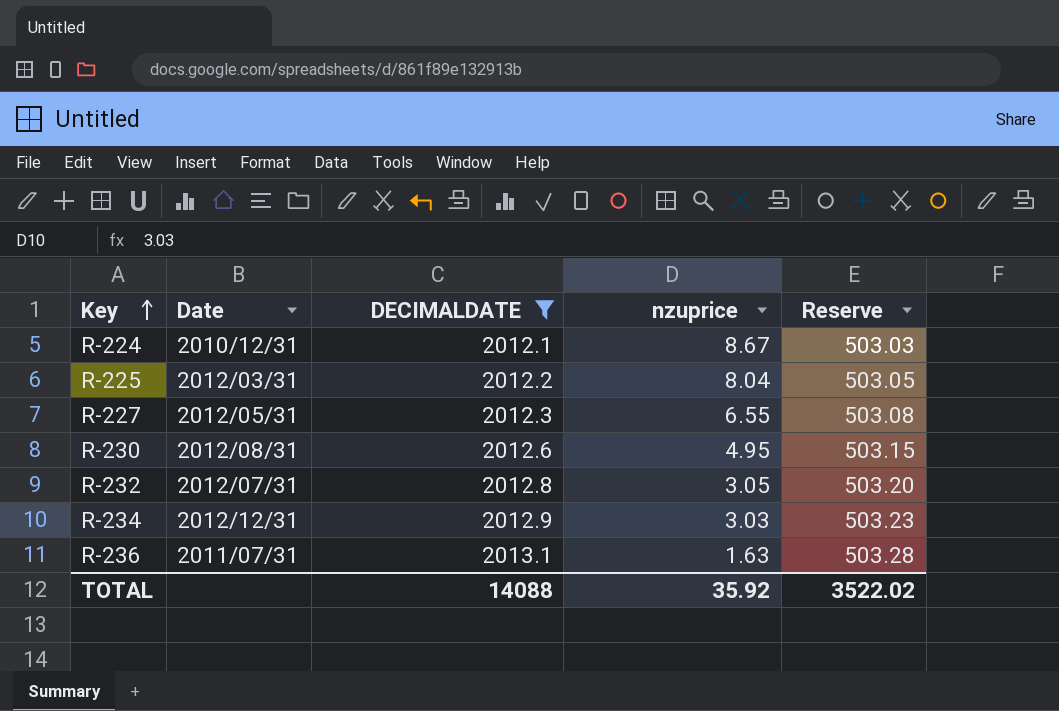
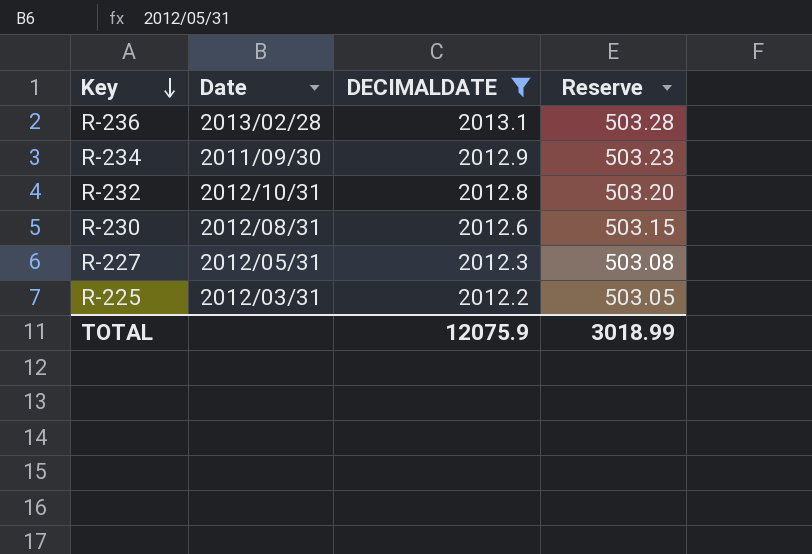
row order: Key ascending -> Key descending
column nzuprice | position: 4 -> none
row R-224: 2010/12/31 | 2012.1 | 8.67 | 503.03 -> none
R-236 | Date: 2011/07/31 -> 2013/02/28
R-234 | Date: 2012/12/31 -> 2011/09/30
R-232 | Date: 2012/07/31 -> 2012/10/31
TOTAL | DECIMALDATE: 14088 -> 12075.9
TOTAL | Reserve: 3522.02 -> 3018.99

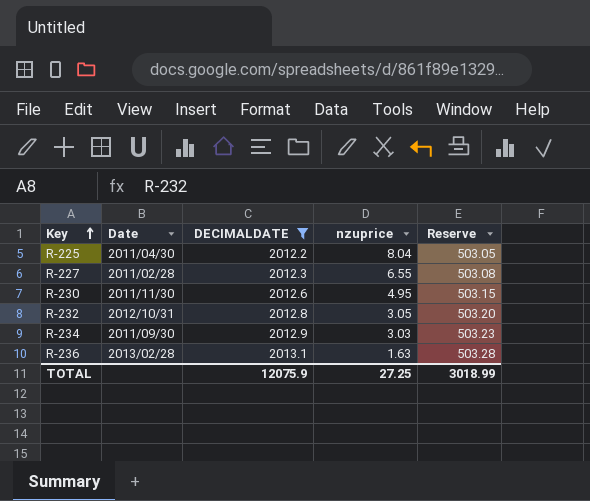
row order: Key descending -> Key ascending
column nzuprice | position: none -> 4
R-225 | Date: 2012/03/31 -> 2011/04/30
R-227 | Date: 2012/05/31 -> 2011/02/28
R-230 | Date: 2012/08/31 -> 2011/11/30

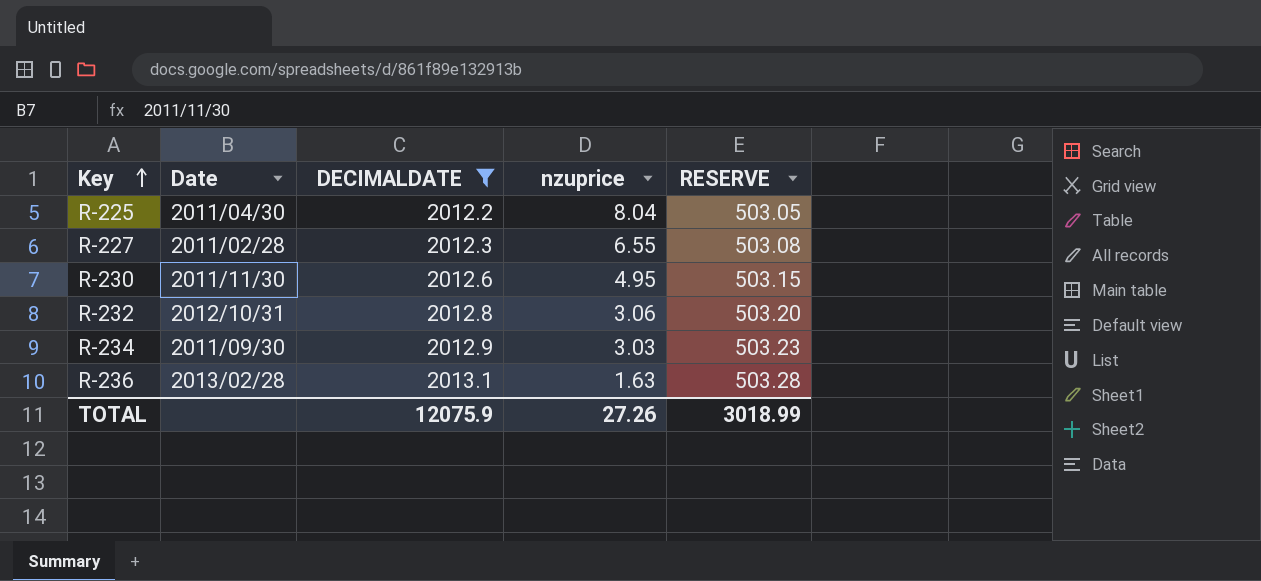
column name: Reserve -> RESERVE
R-232 | nzuprice: 3.05 -> 3.06
TOTAL | nzuprice: 27.25 -> 27.26

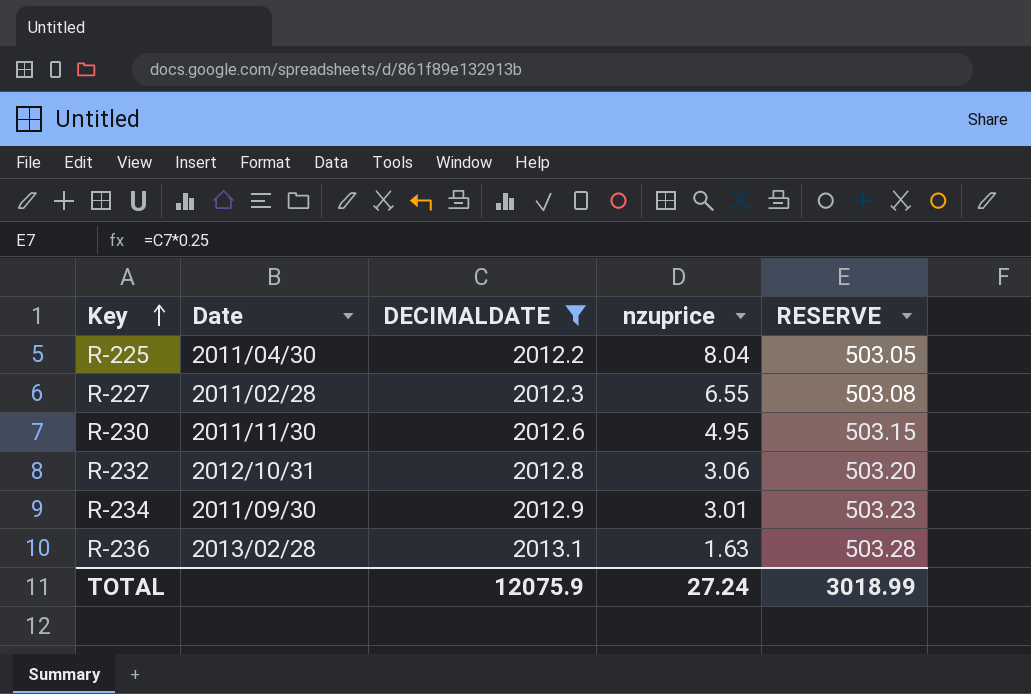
R-234 | nzuprice: 3.03 -> 3.01
TOTAL | nzuprice: 27.26 -> 27.24

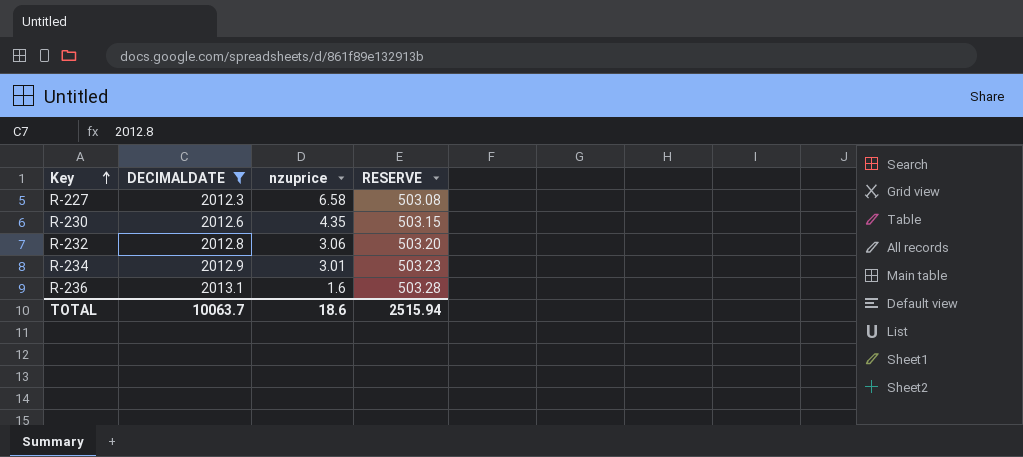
column Date | position: 2 -> none
row R-225: 2011/04/30 | 2012.2 | 8.04 | 503.05 -> none
R-227 | nzuprice: 6.55 -> 6.58
R-230 | nzuprice: 4.95 -> 4.35
R-236 | nzuprice: 1.63 -> 1.6
TOTAL | DECIMALDATE: 12075.9 -> 10063.7
TOTAL | nzuprice: 27.24 -> 18.6
TOTAL | RESERVE: 3018.99 -> 2515.94

